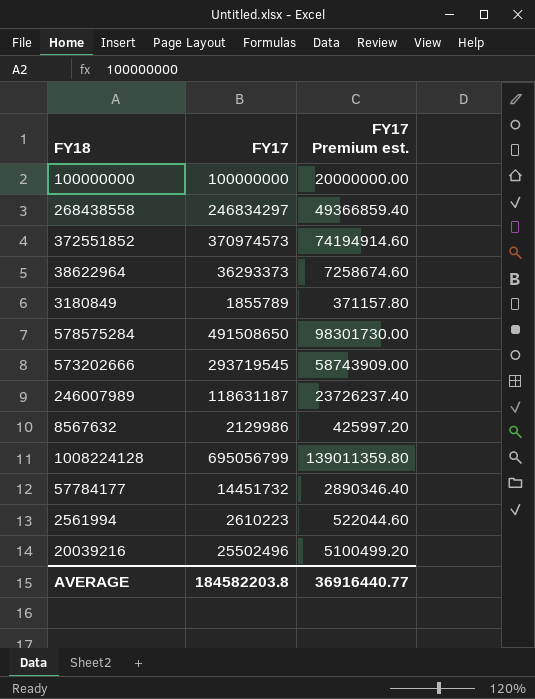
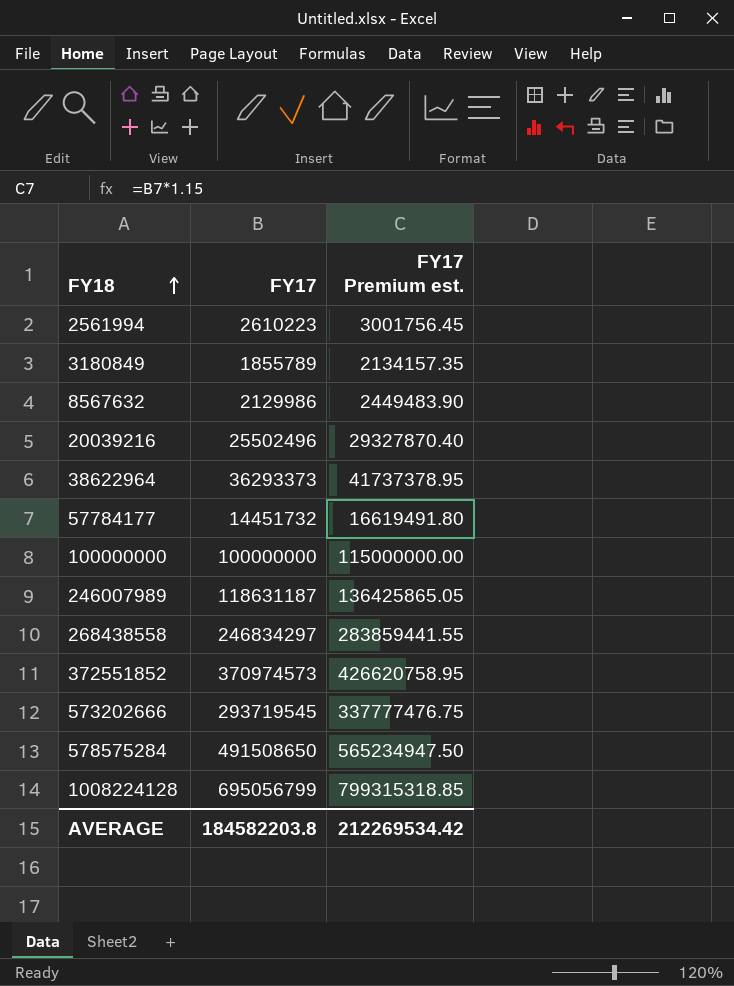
row order: none -> FY18 ascending
column FY17 Premium est. | formula: [FY17] * 0.2 -> [FY17] * 1.15
AVERAGE | FY17 Premium est.: 36916440.77 -> 212269534.42

